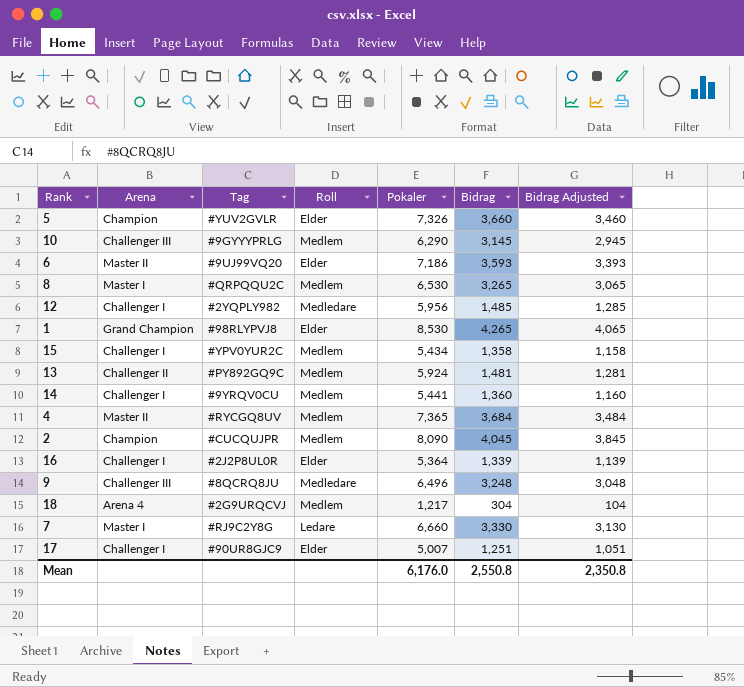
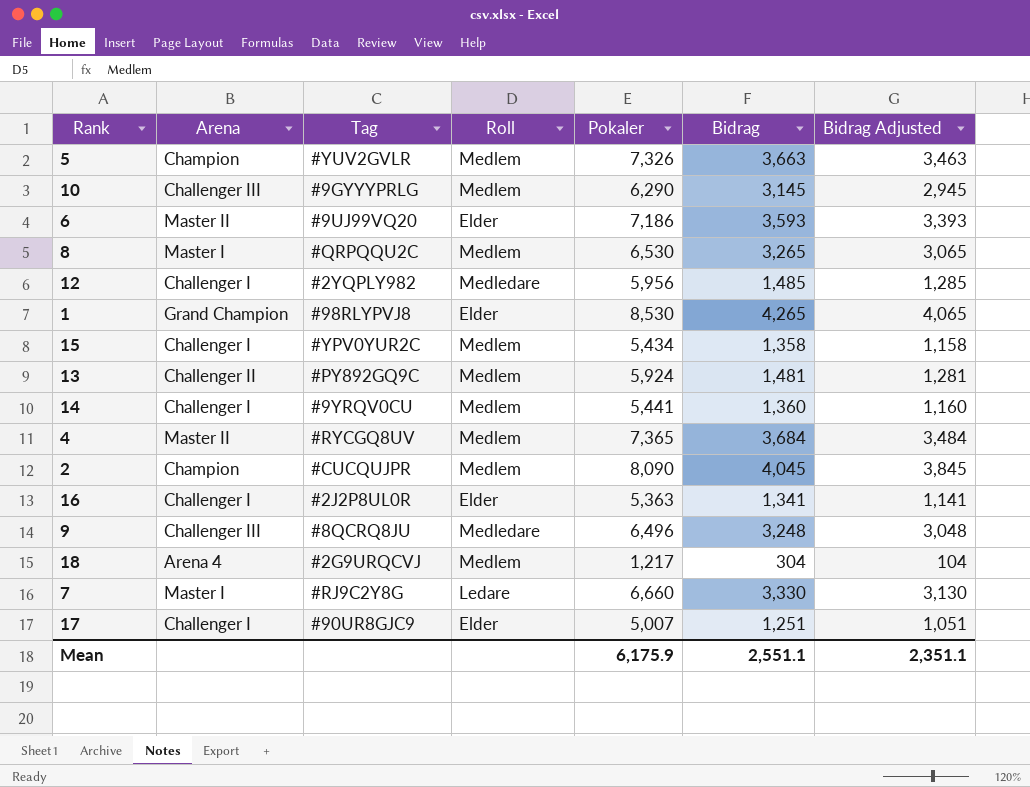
5 | Roll: Elder -> Medlem
5 | Bidrag: 3,660 -> 3,663
5 | Bidrag Adjusted: 3,460 -> 3,463
16 | Pokaler: 5,364 -> 5,363
16 | Bidrag: 1,339 -> 1,341
16 | Bidrag Adjusted: 1,139 -> 1,141
Mean | Pokaler: 6,176.0 -> 6,175.9
Mean | Bidrag: 2,550.8 -> 2,551.1
Mean | Bidrag Adjusted: 2,350.8 -> 2,351.1

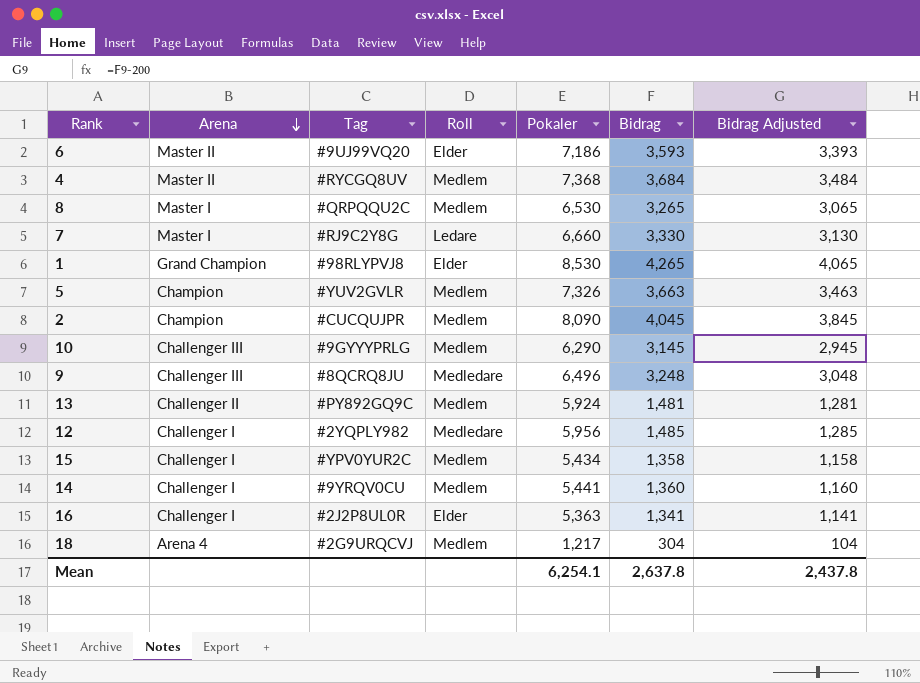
row order: none -> Arena descending
row 17: Challenger I | #90UR8GJC9 | Elder | 5,007 | 1,251 | 1,051 -> none
4 | Pokaler: 7,365 -> 7,368
Mean | Pokaler: 6,175.9 -> 6,254.1
Mean | Bidrag: 2,551.1 -> 2,637.8
Mean | Bidrag Adjusted: 2,351.1 -> 2,437.8

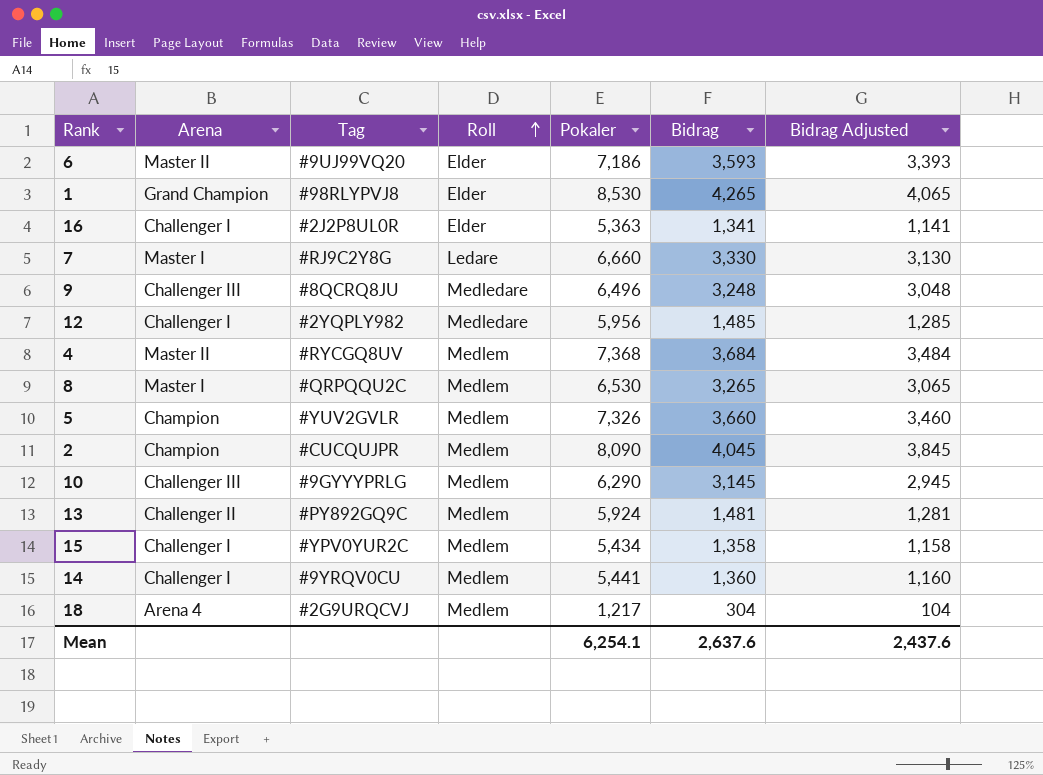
row order: Arena descending -> Roll ascending
5 | Bidrag: 3,663 -> 3,660
5 | Bidrag Adjusted: 3,463 -> 3,460
Mean | Bidrag: 2,637.8 -> 2,637.6
Mean | Bidrag Adjusted: 2,437.8 -> 2,437.6

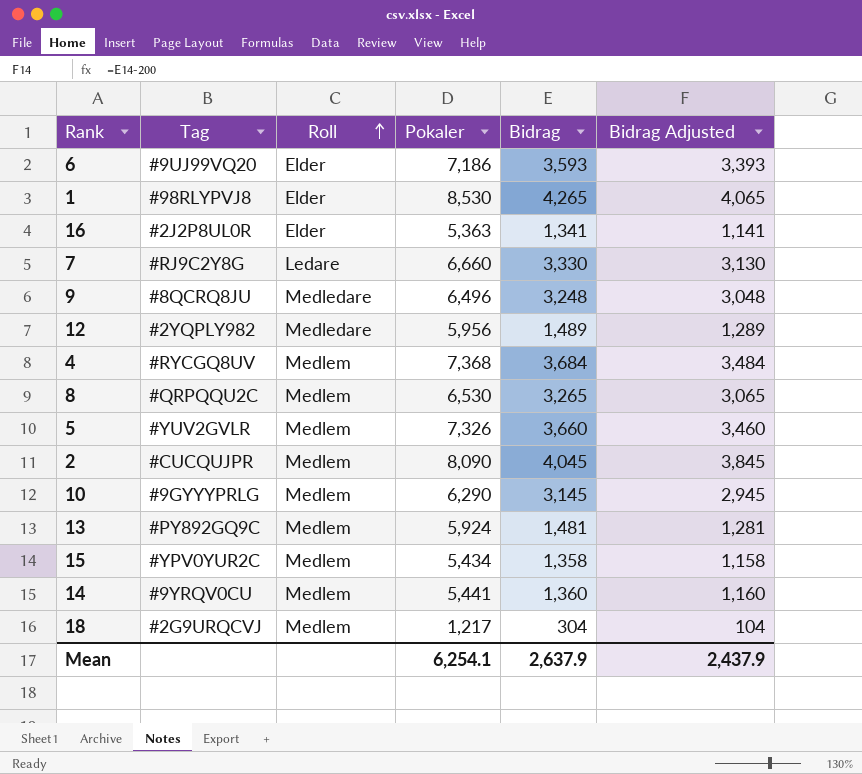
column Arena | position: 2 -> none
12 | Bidrag: 1,485 -> 1,489
12 | Bidrag Adjusted: 1,285 -> 1,289
Mean | Bidrag: 2,637.6 -> 2,637.9
Mean | Bidrag Adjusted: 2,437.6 -> 2,437.9

